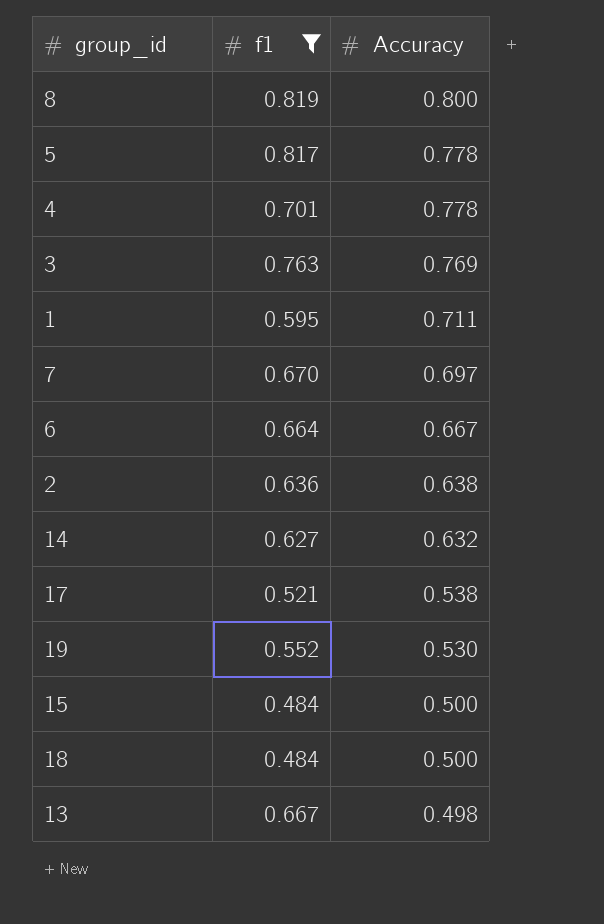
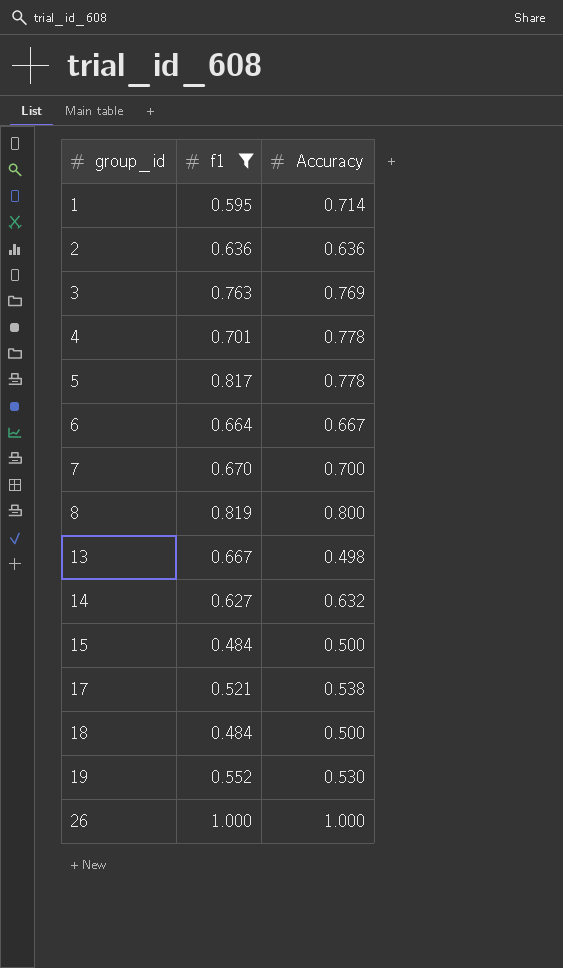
row order: Accuracy descending -> group_id ascending
1 | Accuracy: 0.711 -> 0.714
2 | Accuracy: 0.638 -> 0.636
7 | Accuracy: 0.697 -> 0.700
row 26: none -> 1.000 | 1.000

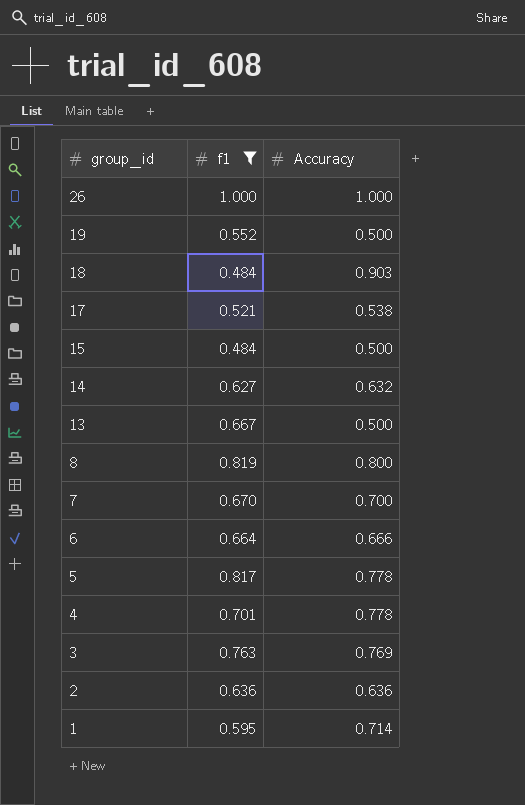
row order: group_id ascending -> group_id descending
19 | Accuracy: 0.530 -> 0.500
18 | Accuracy: 0.500 -> 0.903
13 | Accuracy: 0.498 -> 0.500
6 | Accuracy: 0.667 -> 0.666

